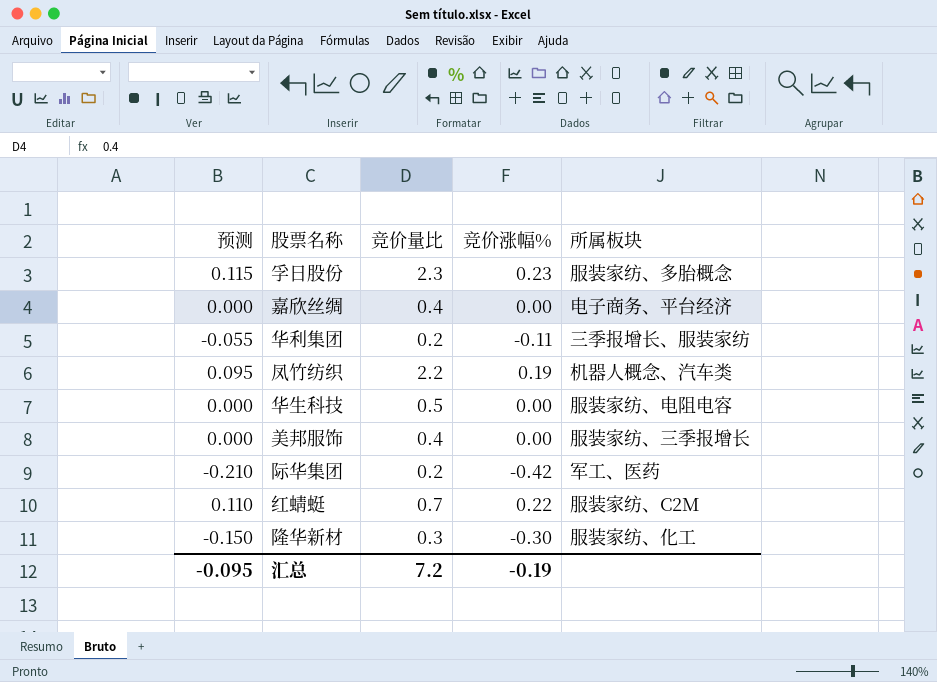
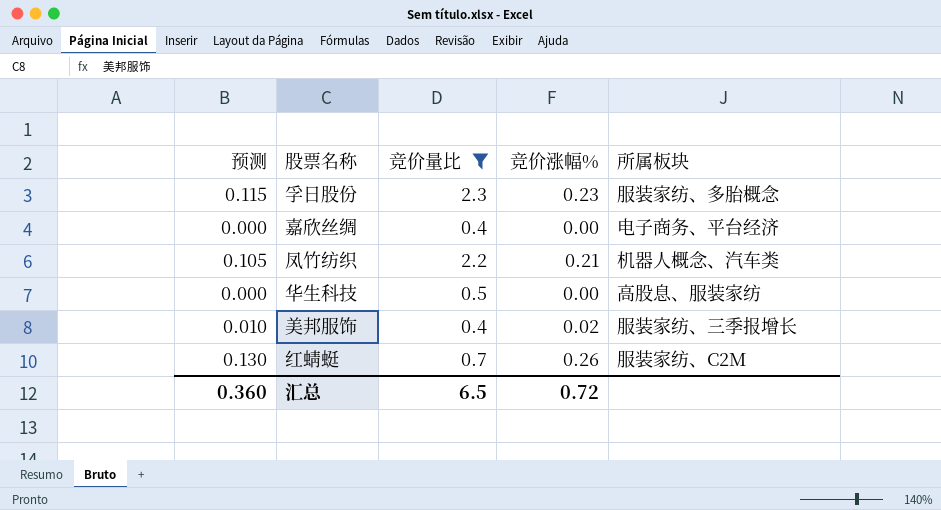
filter: none -> 竞价量比 >= 0.4
凤竹纺织 | 预测: 0.095 -> 0.105
凤竹纺织 | 竞价涨幅%: 0.19 -> 0.21
华生科技 | 所属板块: 服装家纺、电阻电容 -> 高股息、服装家纺
美邦服饰 | 预测: 0.000 -> 0.010
美邦服饰 | 竞价涨幅%: 0.00 -> 0.02
红蜻蜓 | 预测: 0.110 -> 0.130
红蜻蜓 | 竞价涨幅%: 0.22 -> 0.26
汇总 | 预测: -0.095 -> 0.360
汇总 | 竞价量比: 7.2 -> 6.5
汇总 | 竞价涨幅%: -0.19 -> 0.72

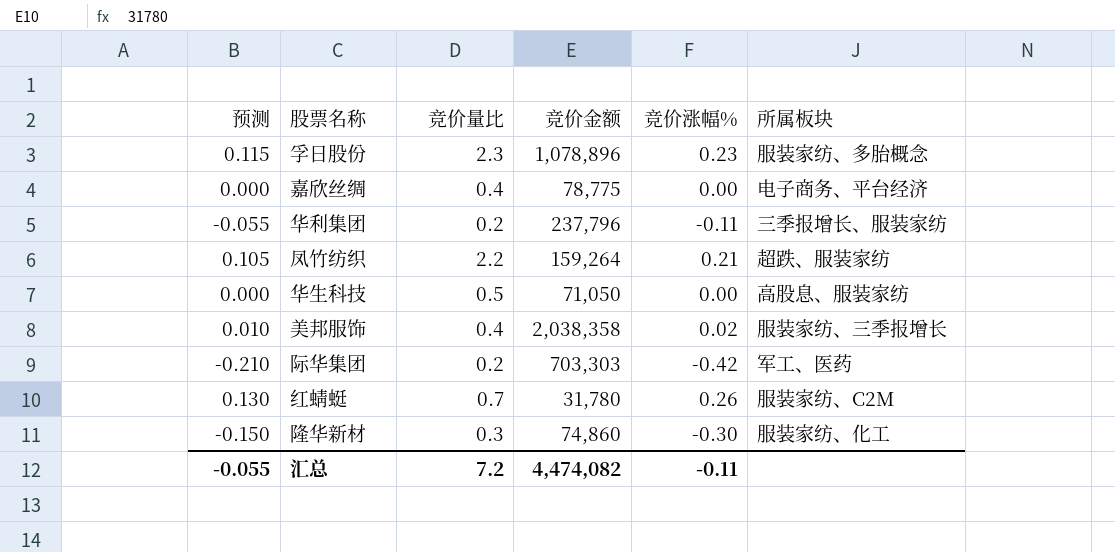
filter: 竞价量比 >= 0.4 -> none
column 竞价金额 | position: none -> 4
凤竹纺织 | 所属板块: 机器人概念、汽车类 -> 超跌、服装家纺
汇总 | 预测: 0.360 -> -0.055
汇总 | 竞价量比: 6.5 -> 7.2
汇总 | 竞价涨幅%: 0.72 -> -0.11

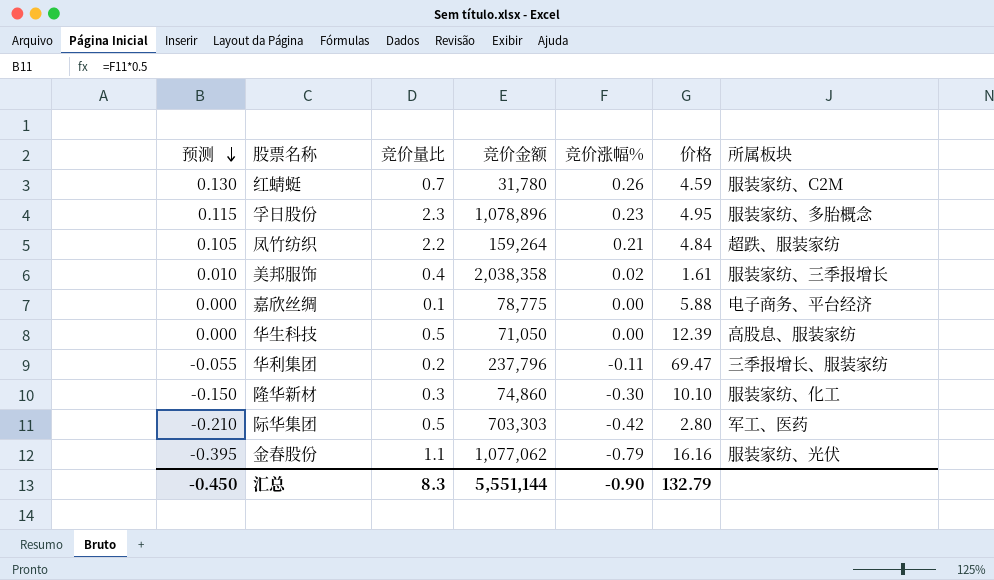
row order: none -> 预测 descending
column 价格 | position: none -> 6
嘉欣丝绸 | 竞价量比: 0.4 -> 0.1
际华集团 | 竞价量比: 0.2 -> 0.5
row 金春股份: none -> -0.395 | 1.1 | 1,077,062 | -0.79 | 16.16 | 服装家纺、光伏
汇总 | 预测: -0.055 -> -0.450
汇总 | 竞价量比: 7.2 -> 8.3
汇总 | 竞价金额: 4,474,082 -> 5,551,144
汇总 | 竞价涨幅%: -0.11 -> -0.90

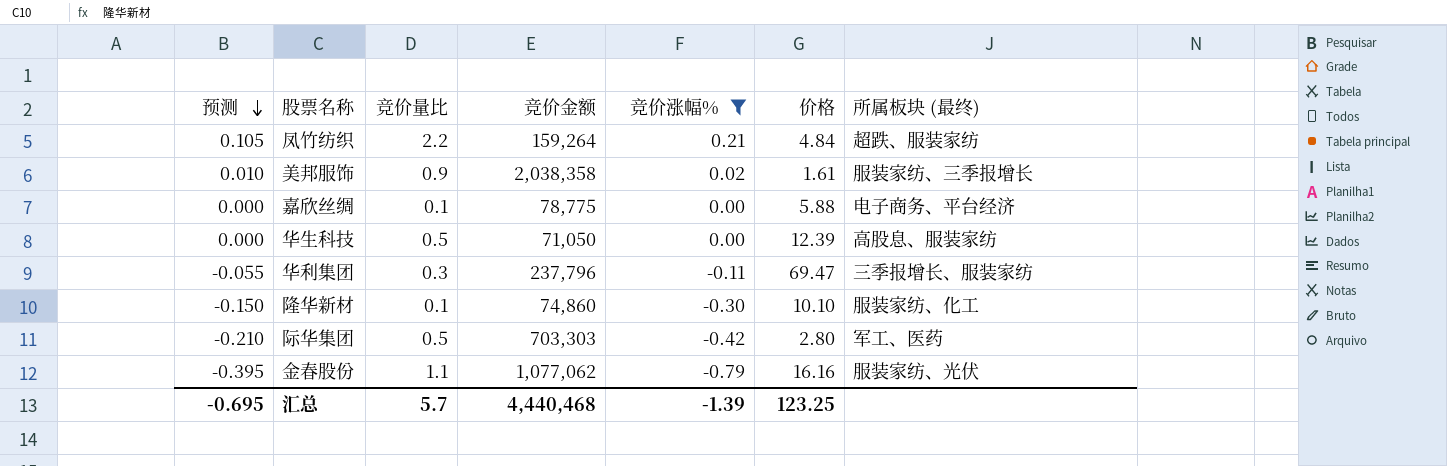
filter: none -> 竞价涨幅% <= 0.21
column name: 所属板块 -> 所属板块 (最终)
美邦服饰 | 竞价量比: 0.4 -> 0.9
华利集团 | 竞价量比: 0.2 -> 0.3
隆华新材 | 竞价量比: 0.3 -> 0.1
汇总 | 预测: -0.450 -> -0.695
汇总 | 竞价量比: 8.3 -> 5.7
汇总 | 竞价金额: 5,551,144 -> 4,440,468
汇总 | 竞价涨幅%: -0.90 -> -1.39
汇总 | 价格: 132.79 -> 123.25

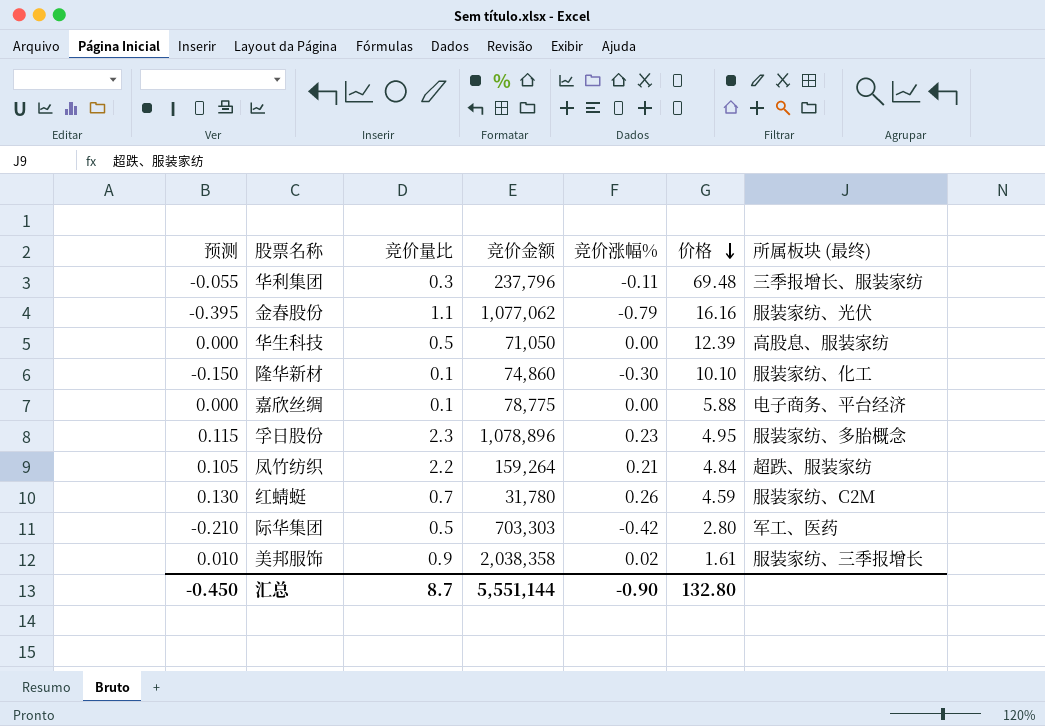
filter: 竞价涨幅% <= 0.21 -> none
row order: 预测 descending -> 价格 descending
华利集团 | 价格: 69.47 -> 69.48
汇总 | 预测: -0.695 -> -0.450
汇总 | 竞价量比: 5.7 -> 8.7
汇总 | 竞价金额: 4,440,468 -> 5,551,144
汇总 | 竞价涨幅%: -1.39 -> -0.90
汇总 | 价格: 123.25 -> 132.80

